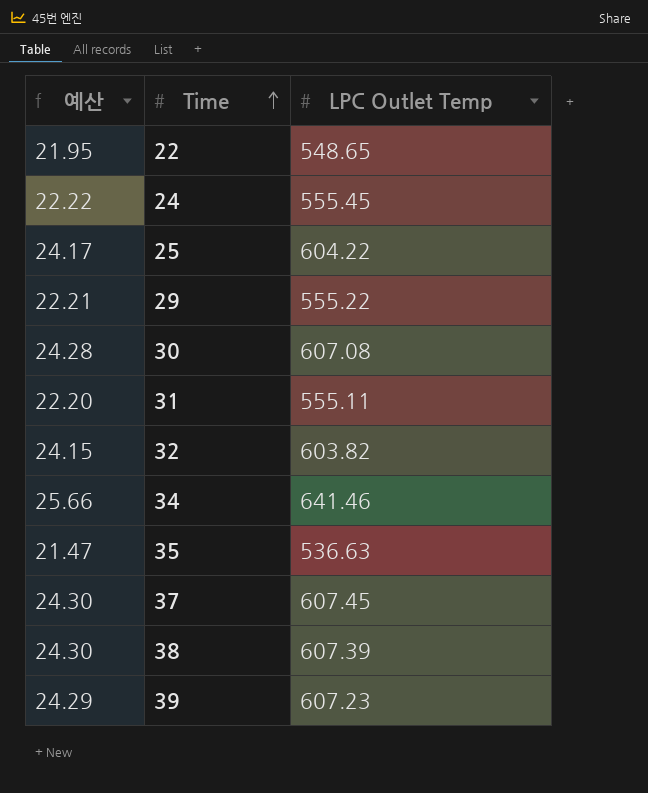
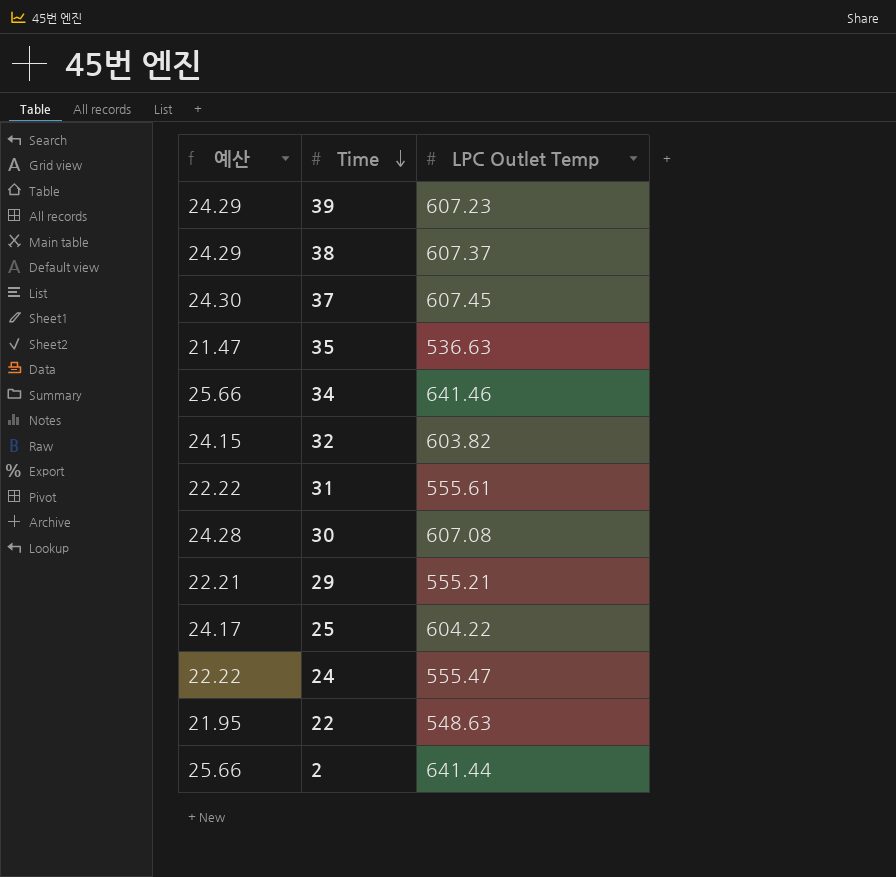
row order: Time ascending -> Time descending
38 | 예산: 24.30 -> 24.29
38 | LPC Outlet Temp: 607.39 -> 607.37
31 | 예산: 22.20 -> 22.22
31 | LPC Outlet Temp: 555.11 -> 555.61
29 | LPC Outlet Temp: 555.22 -> 555.21
24 | LPC Outlet Temp: 555.45 -> 555.47
22 | LPC Outlet Temp: 548.65 -> 548.63
row 2: none -> 25.66 | 641.44

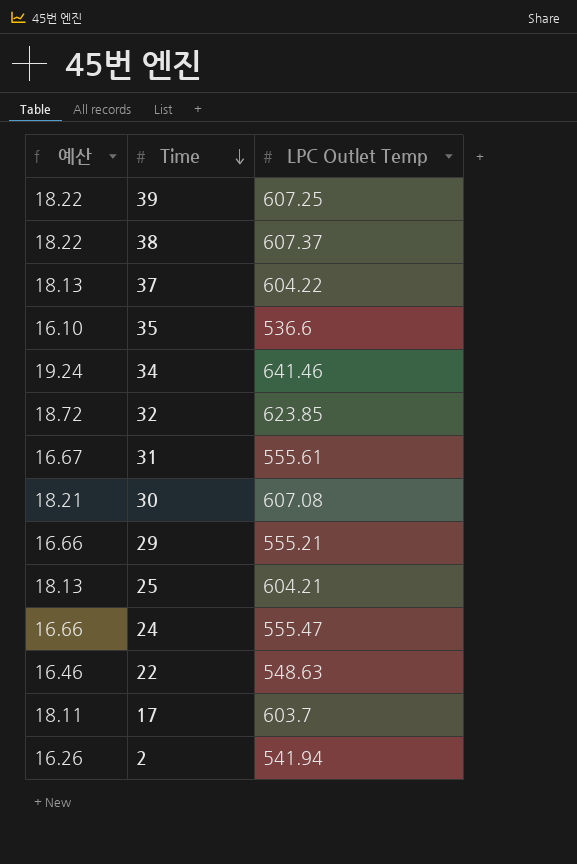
column 예산 | formula: [LPC Outlet Temp] * 0.04 -> [LPC Outlet Temp] * 0.03
39 | LPC Outlet Temp: 607.23 -> 607.25
37 | LPC Outlet Temp: 607.45 -> 604.22
35 | LPC Outlet Temp: 536.63 -> 536.6
32 | LPC Outlet Temp: 603.82 -> 623.85
25 | LPC Outlet Temp: 604.22 -> 604.21
row 17: none -> 18.11 | 603.7
2 | LPC Outlet Temp: 641.44 -> 541.94

